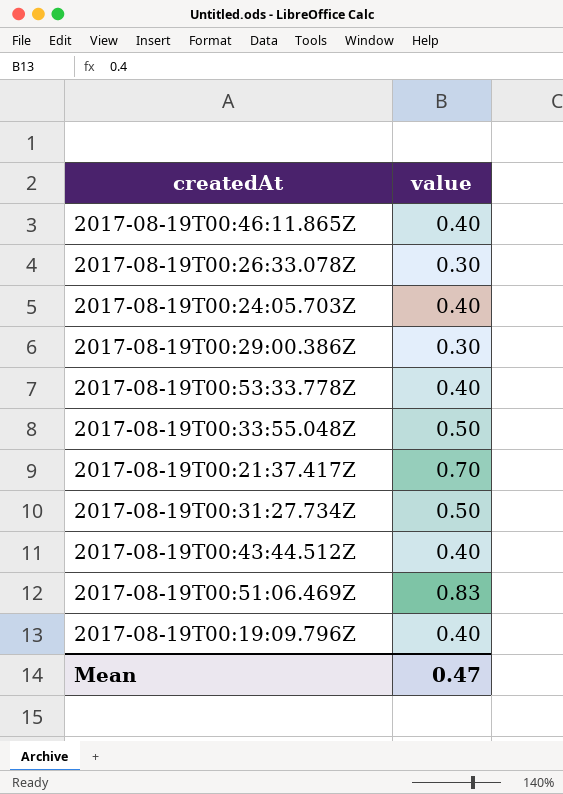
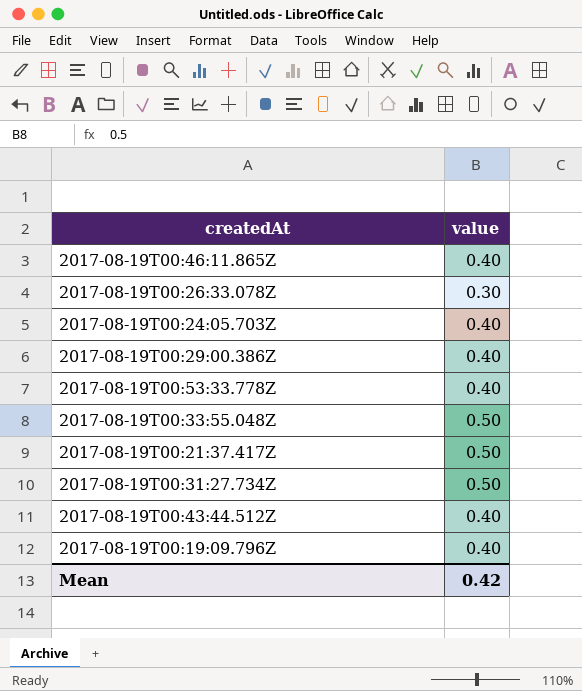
row 2017-08-19T00:51:06.469Z: 0.83 -> none
2017-08-19T00:29:00.386Z | value: 0.30 -> 0.40
2017-08-19T00:21:37.417Z | value: 0.70 -> 0.50
Mean | value: 0.47 -> 0.42

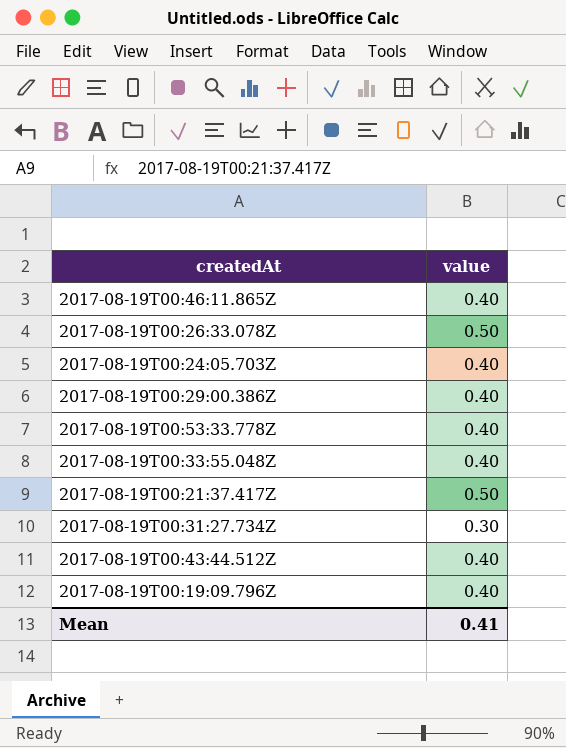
2017-08-19T00:26:33.078Z | value: 0.30 -> 0.50
2017-08-19T00:33:55.048Z | value: 0.50 -> 0.40
2017-08-19T00:31:27.734Z | value: 0.50 -> 0.30
Mean | value: 0.42 -> 0.41

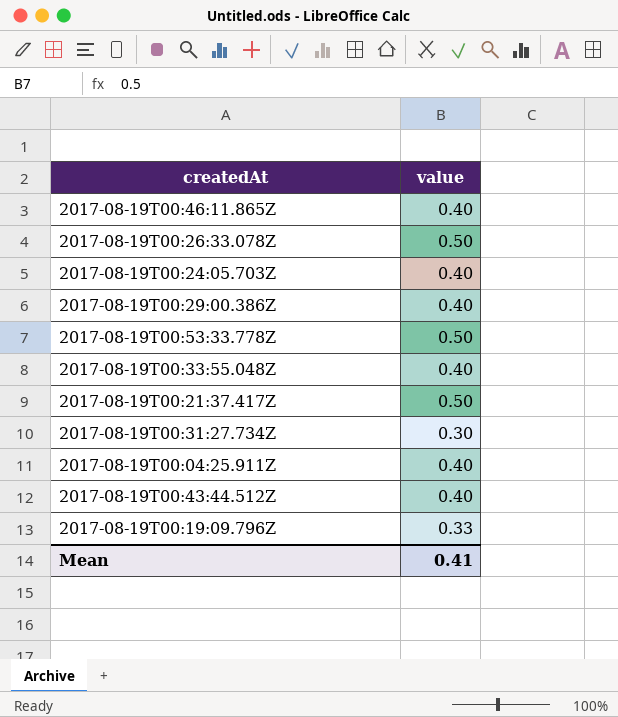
2017-08-19T00:53:33.778Z | value: 0.40 -> 0.50
row 2017-08-19T00:04:25.911Z: none -> 0.40
2017-08-19T00:19:09.796Z | value: 0.40 -> 0.33

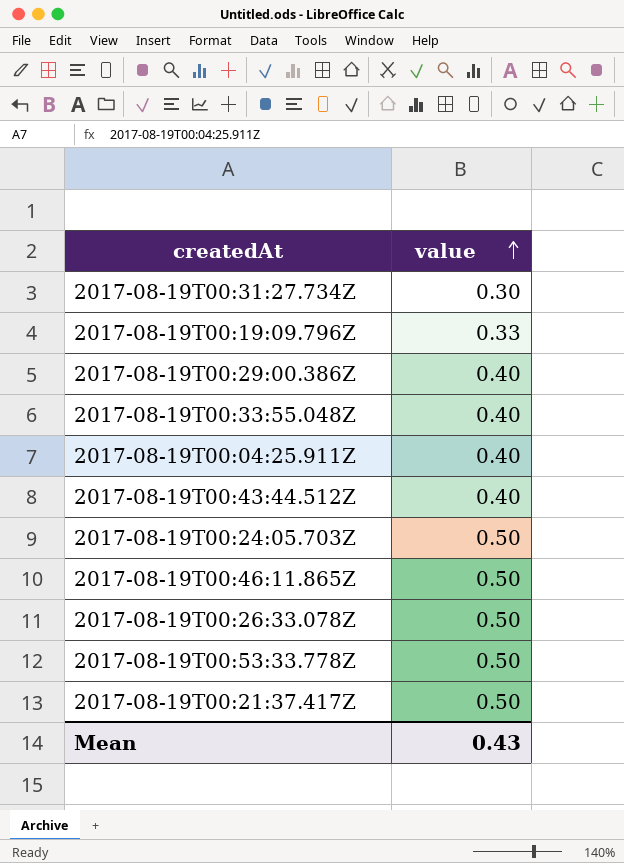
row order: none -> value ascending
2017-08-19T00:24:05.703Z | value: 0.40 -> 0.50
2017-08-19T00:46:11.865Z | value: 0.40 -> 0.50
Mean | value: 0.41 -> 0.43

